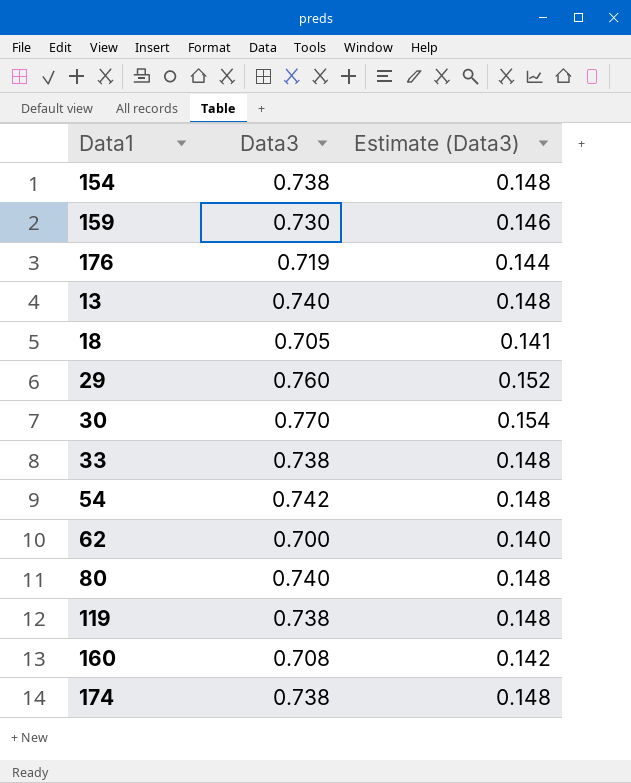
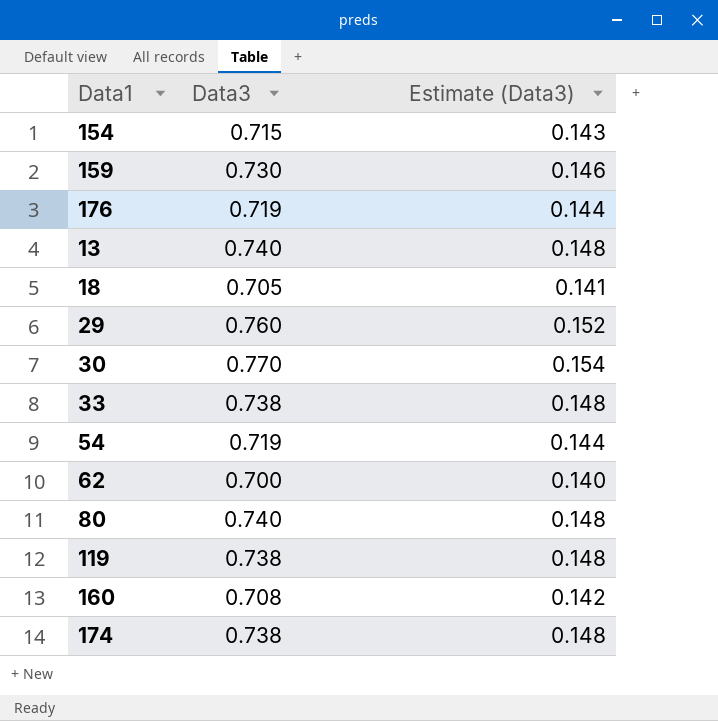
154 | Data3: 0.738 -> 0.715
154 | Estimate (Data3): 0.148 -> 0.143
54 | Data3: 0.742 -> 0.719
54 | Estimate (Data3): 0.148 -> 0.144

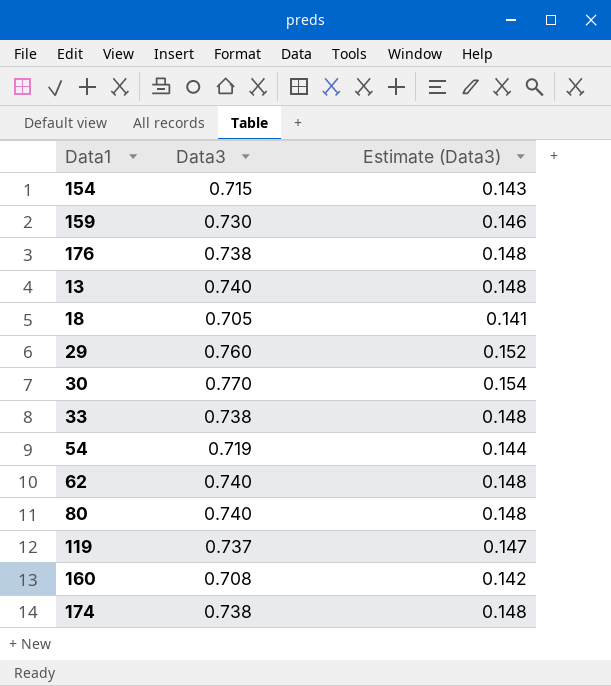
176 | Data3: 0.719 -> 0.738
176 | Estimate (Data3): 0.144 -> 0.148
62 | Data3: 0.700 -> 0.740
62 | Estimate (Data3): 0.140 -> 0.148
119 | Data3: 0.738 -> 0.737
119 | Estimate (Data3): 0.148 -> 0.147

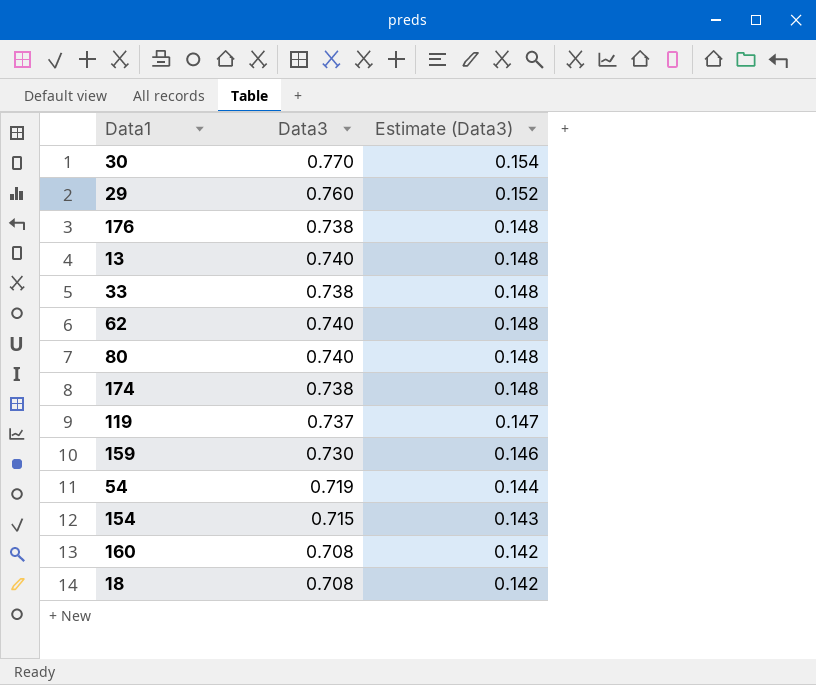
row order: none -> Estimate (Data3) descending
18 | Data3: 0.705 -> 0.708
18 | Estimate (Data3): 0.141 -> 0.142

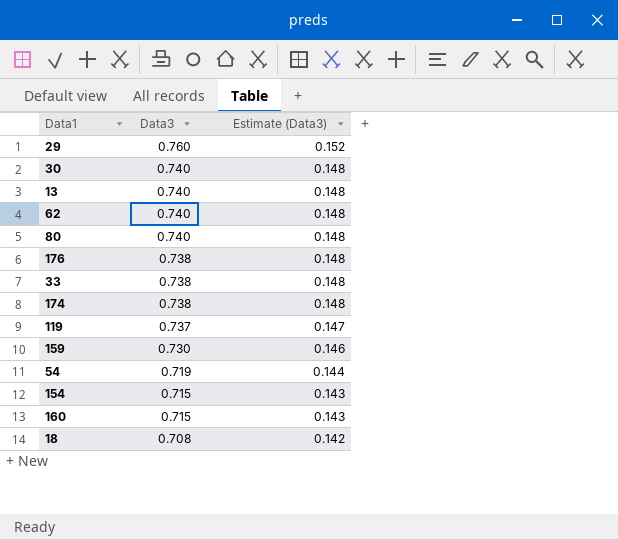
row order: Estimate (Data3) descending -> Data3 descending
30 | Data3: 0.770 -> 0.740
30 | Estimate (Data3): 0.154 -> 0.148
160 | Data3: 0.708 -> 0.715
160 | Estimate (Data3): 0.142 -> 0.143

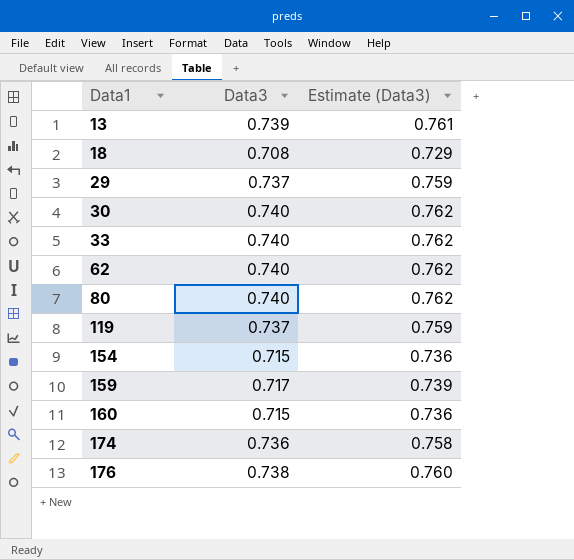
row order: Data3 descending -> Data1 ascending
column Estimate (Data3) | formula: [Data3] * 0.2 -> [Data3] * 1.03
row 54: 0.719 | 0.144 -> none
13 | Data3: 0.740 -> 0.739
29 | Data3: 0.760 -> 0.737
33 | Data3: 0.738 -> 0.740
159 | Data3: 0.730 -> 0.717
174 | Data3: 0.738 -> 0.736

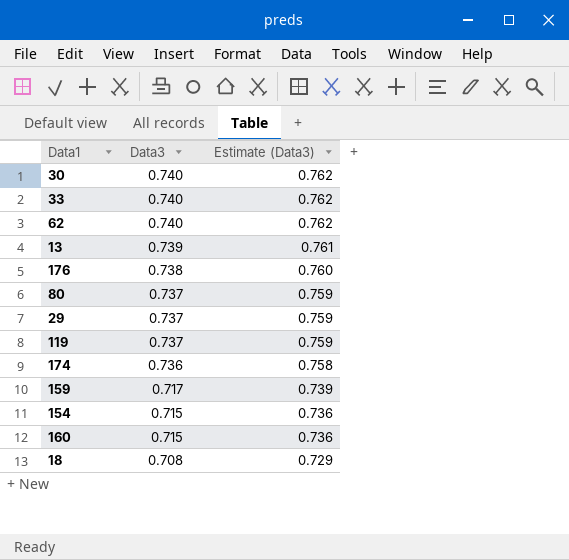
row order: Data1 ascending -> Data3 descending
80 | Data3: 0.740 -> 0.737
80 | Estimate (Data3): 0.762 -> 0.759

